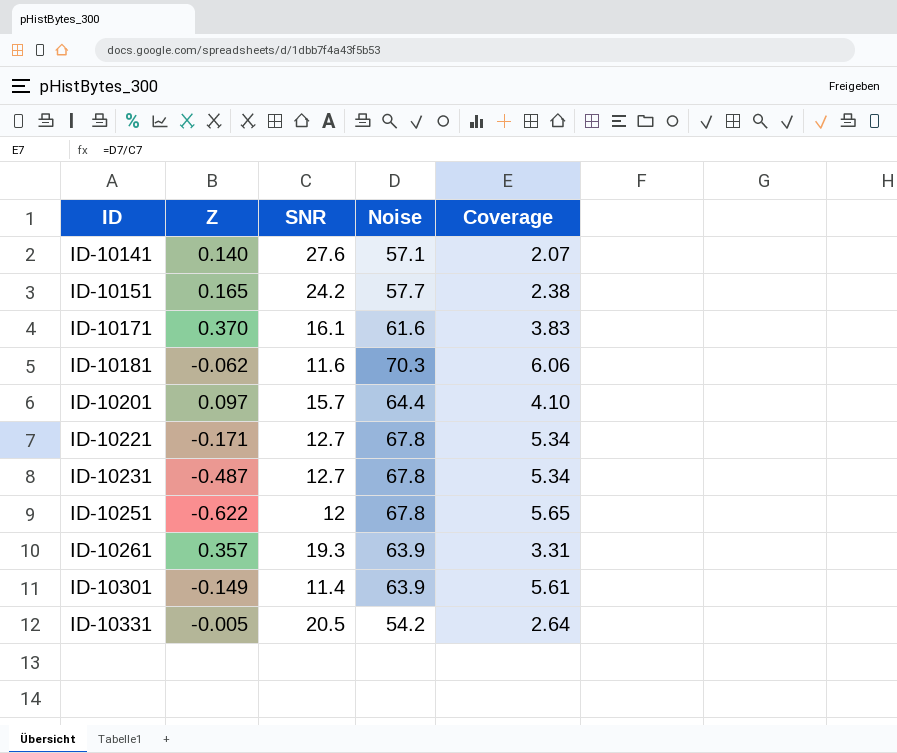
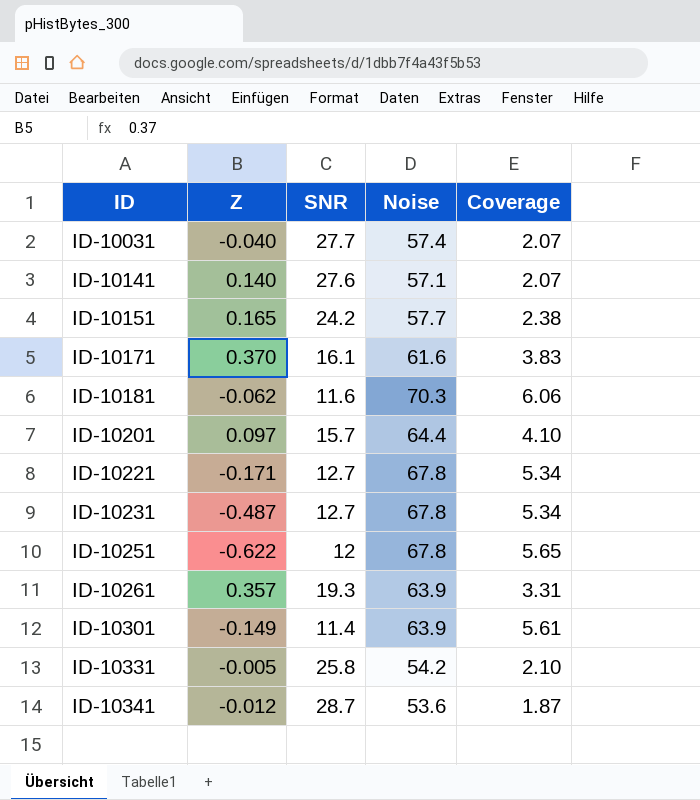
row ID-10031: none -> -0.040 | 27.7 | 57.4 | 2.07
ID-10331 | SNR: 20.5 -> 25.8
ID-10331 | Coverage: 2.64 -> 2.10
row ID-10341: none -> -0.012 | 28.7 | 53.6 | 1.87

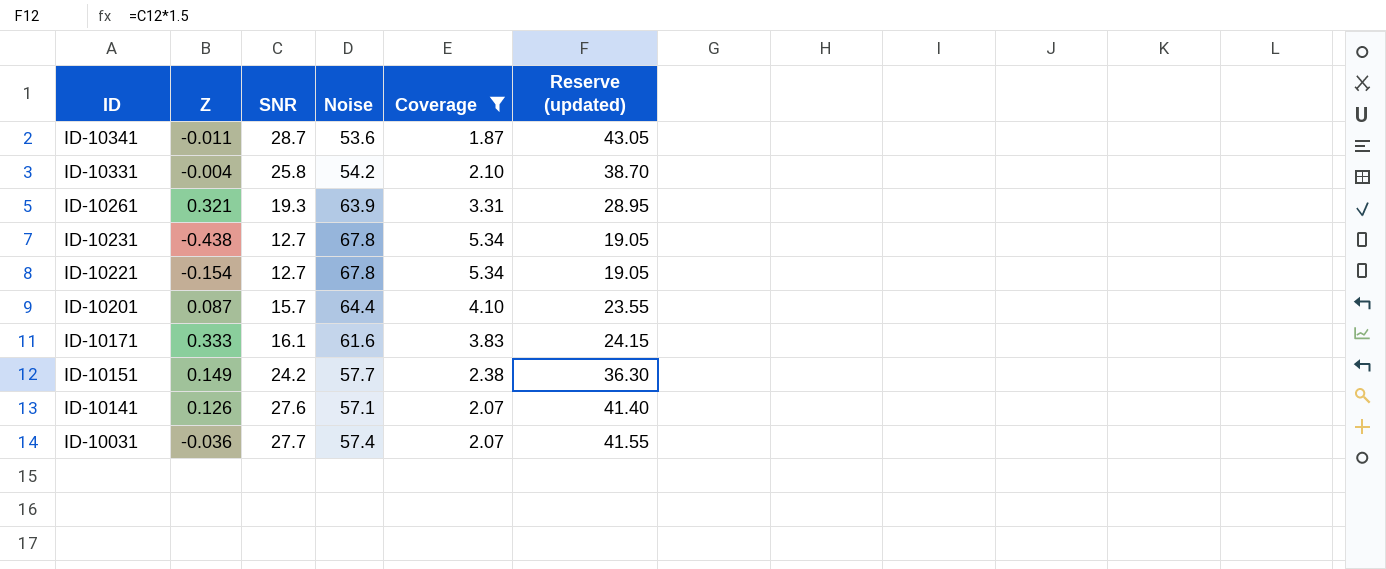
filter: none -> Coverage <= 5.34
row order: ID ascending -> ID descending
column Reserve (updated) | formula: none -> [SNR] * 1.5
ID-10341 | Z: -0.012 -> -0.011
ID-10331 | Z: -0.005 -> -0.004
ID-10261 | Z: 0.357 -> 0.321
ID-10231 | Z: -0.487 -> -0.438
ID-10221 | Z: -0.171 -> -0.154
ID-10201 | Z: 0.097 -> 0.087
ID-10171 | Z: 0.370 -> 0.333
ID-10151 | Z: 0.165 -> 0.149
ID-10141 | Z: 0.140 -> 0.126
ID-10031 | Z: -0.040 -> -0.036

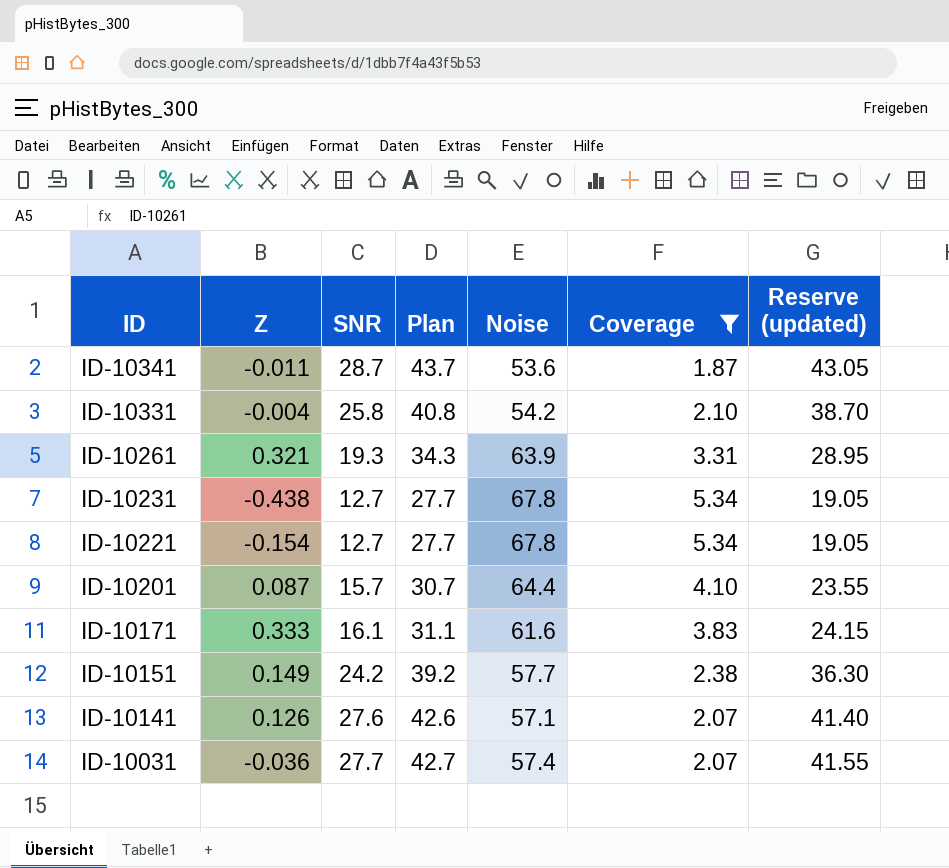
column Plan | formula: none -> [SNR] + 15

